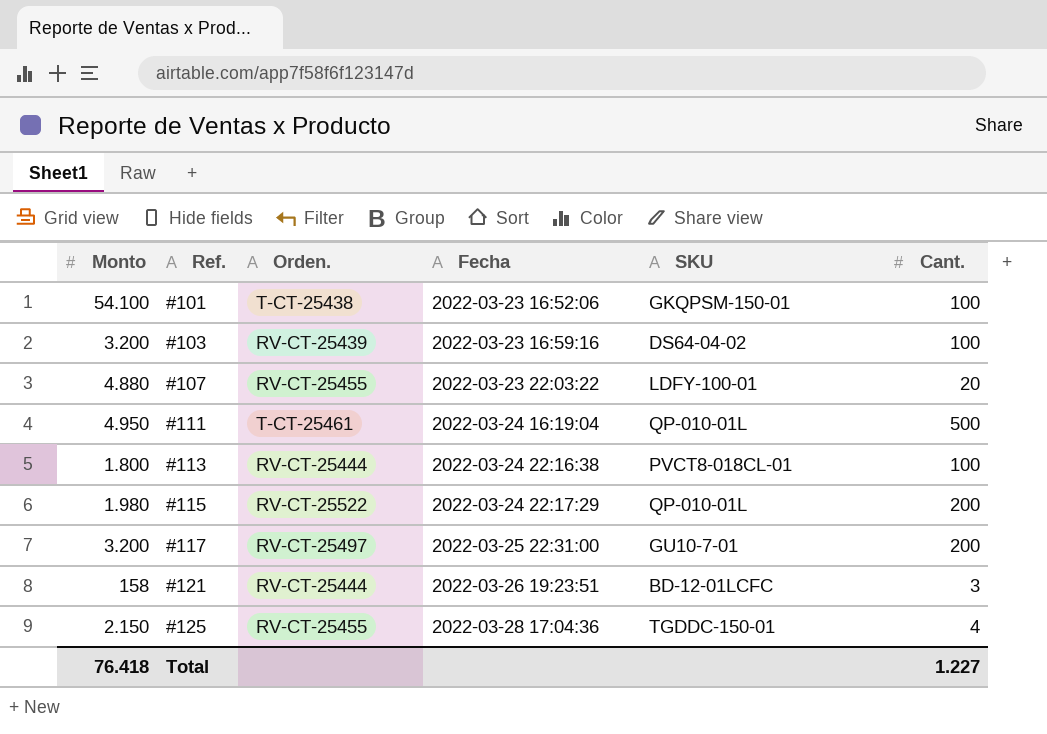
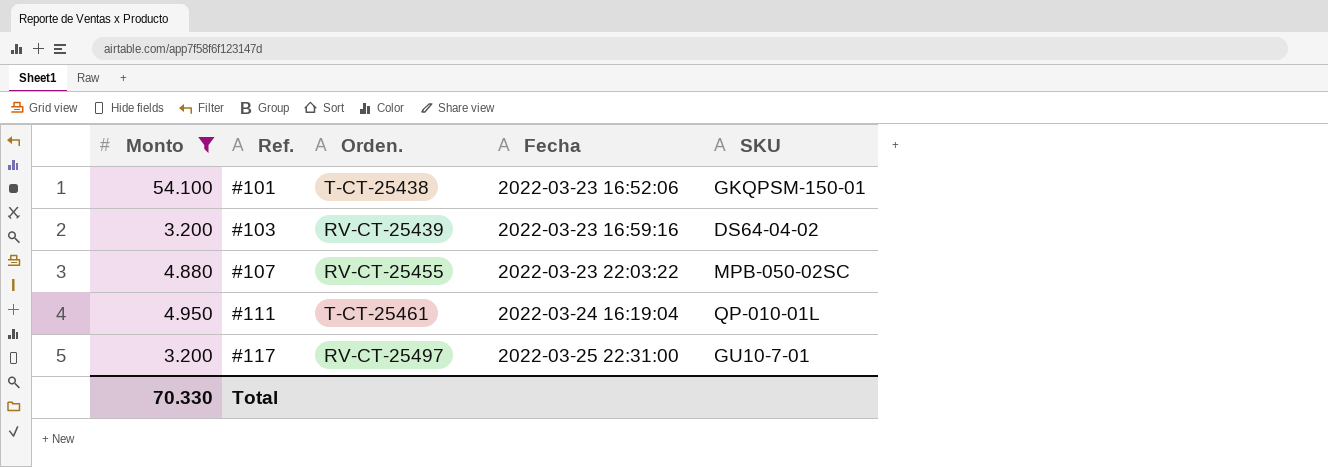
filter: none -> Monto >= 3.200
column Cant. | position: 6 -> none
#107 | SKU: LDFY-100-01 -> MPB-050-02SC
Total | Monto: 76.418 -> 70.330

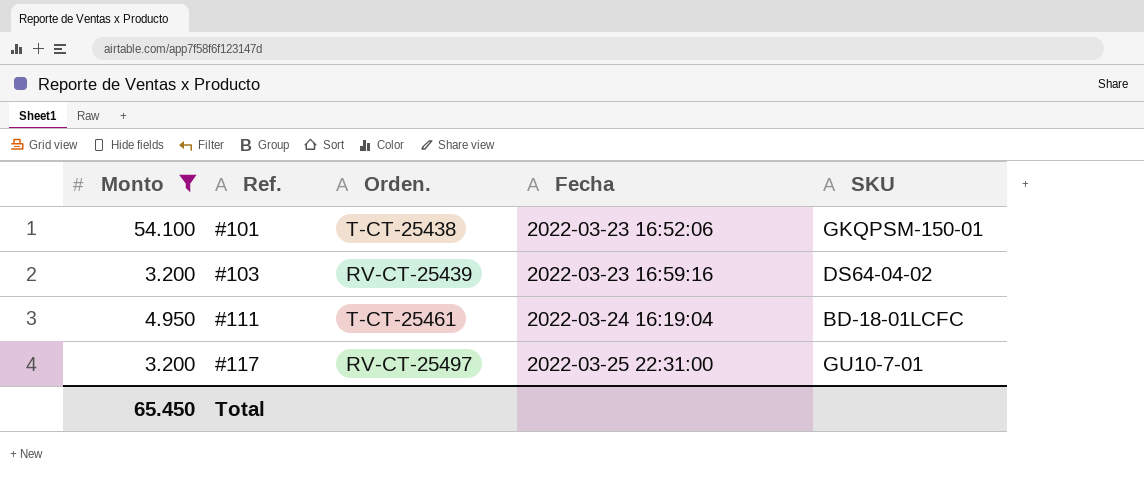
row #107: 4.880 | RV-CT-25455 | 2022-03-23 22:03:22 | MPB-050-02SC -> none
#111 | SKU: QP-010-01L -> BD-18-01LCFC
Total | Monto: 70.330 -> 65.450

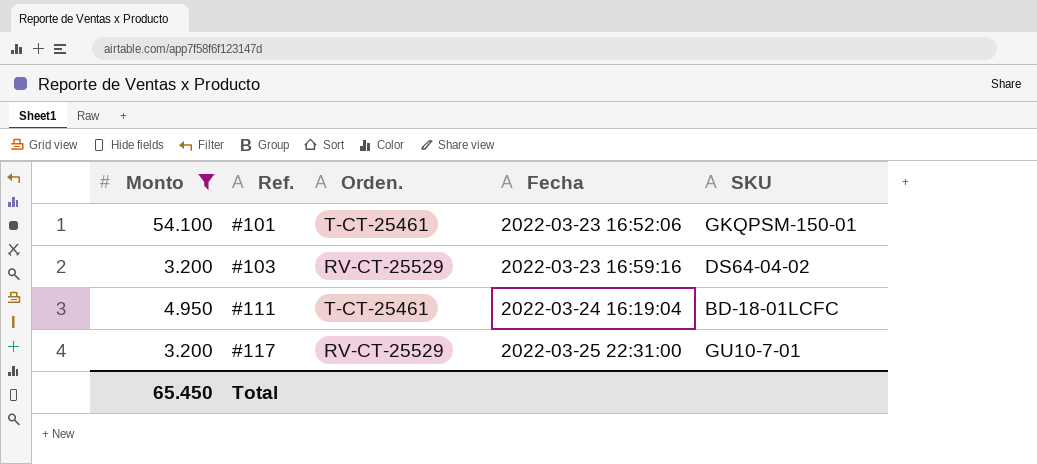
#101 | Orden.: T-CT-25438 -> T-CT-25461
#103 | Orden.: RV-CT-25439 -> RV-CT-25529
#117 | Orden.: RV-CT-25497 -> RV-CT-25529

